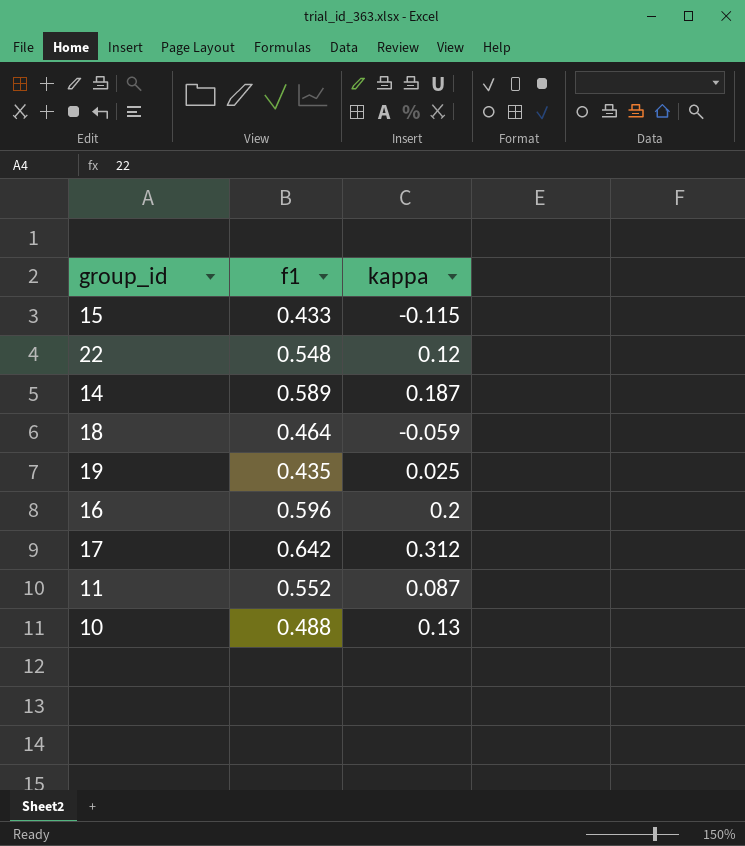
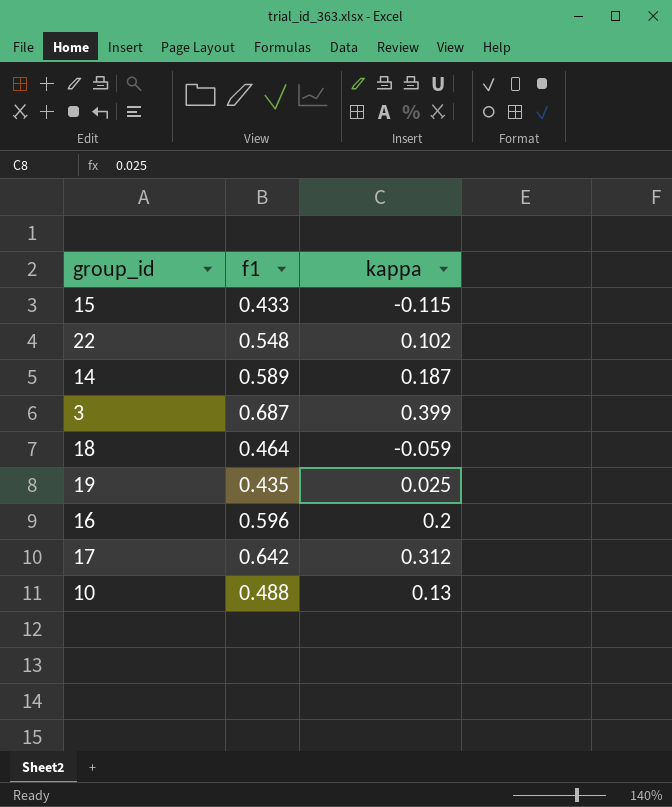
row 11: 0.552 | 0.087 -> none
22 | kappa: 0.12 -> 0.102
row 3: none -> 0.687 | 0.399

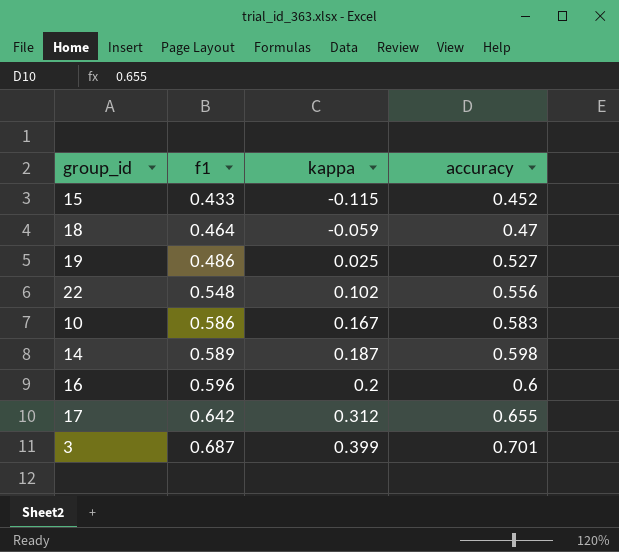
row order: none -> f1 ascending
column accuracy | position: none -> 4
19 | f1: 0.435 -> 0.486
10 | f1: 0.488 -> 0.586
10 | kappa: 0.13 -> 0.167

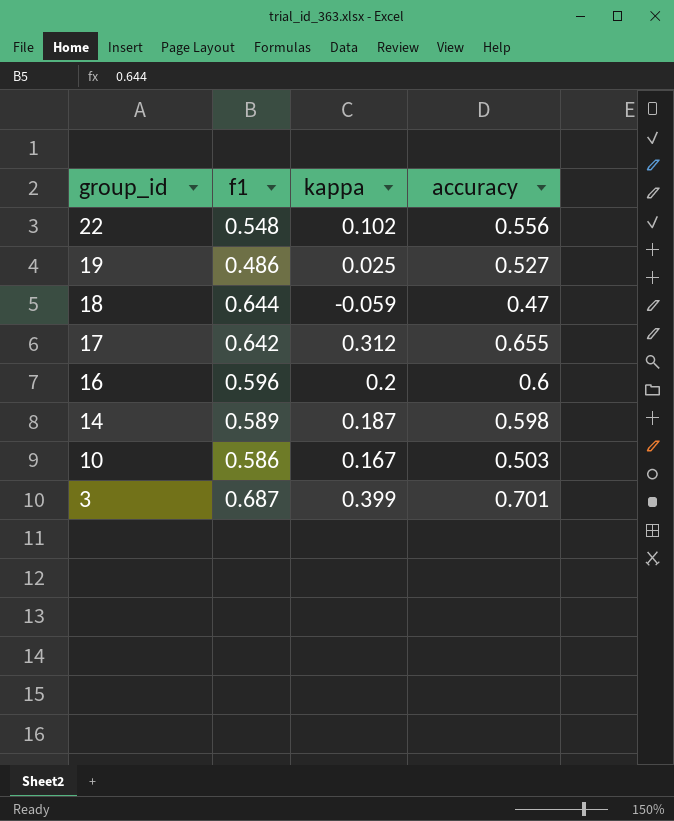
row order: f1 ascending -> group_id descending
row 15: 0.433 | -0.115 | 0.452 -> none
18 | f1: 0.464 -> 0.644
10 | accuracy: 0.583 -> 0.503

